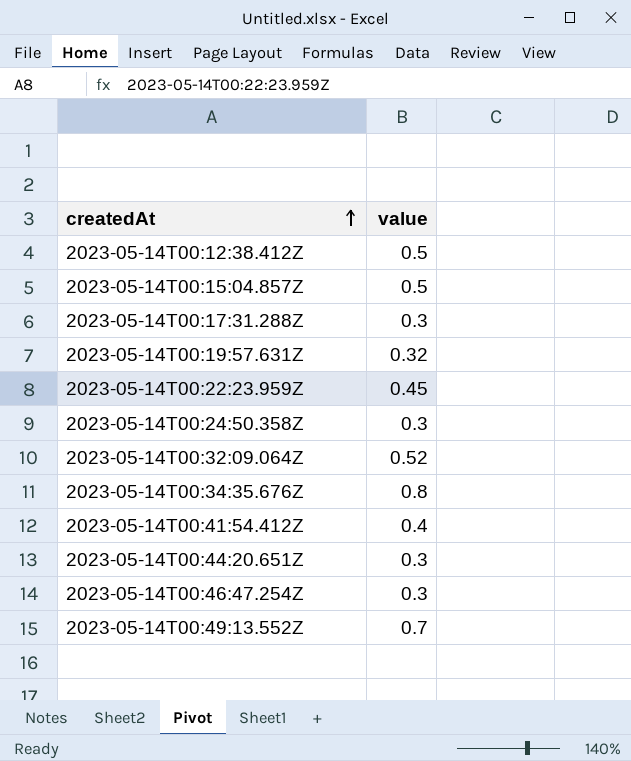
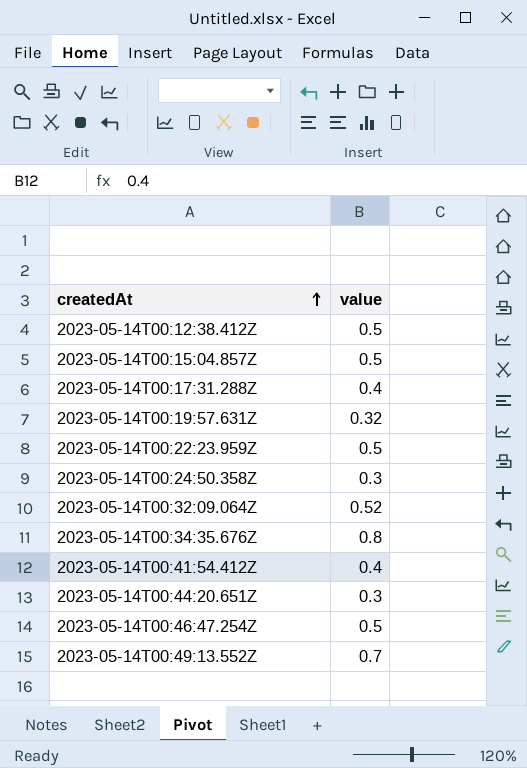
2023-05-14T00:17:31.288Z | value: 0.3 -> 0.4
2023-05-14T00:22:23.959Z | value: 0.45 -> 0.5
2023-05-14T00:46:47.254Z | value: 0.3 -> 0.5

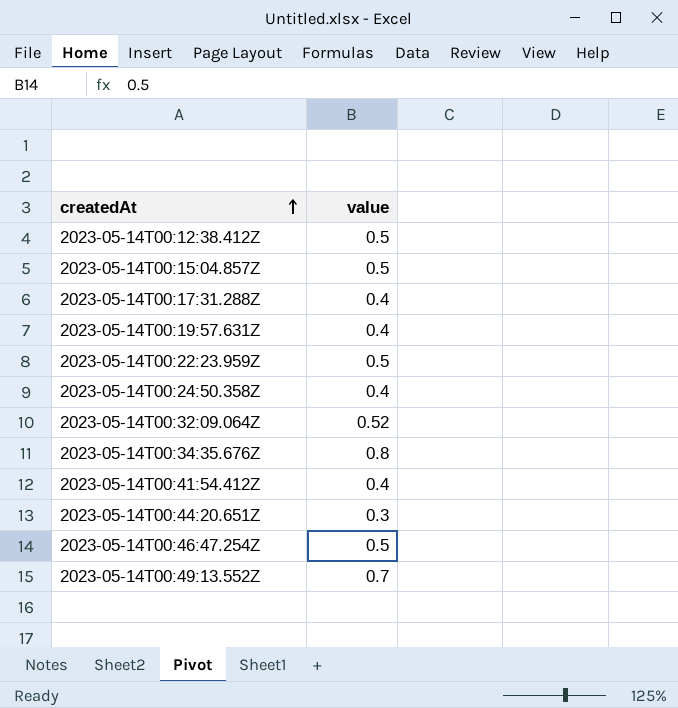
2023-05-14T00:19:57.631Z | value: 0.32 -> 0.4
2023-05-14T00:24:50.358Z | value: 0.3 -> 0.4

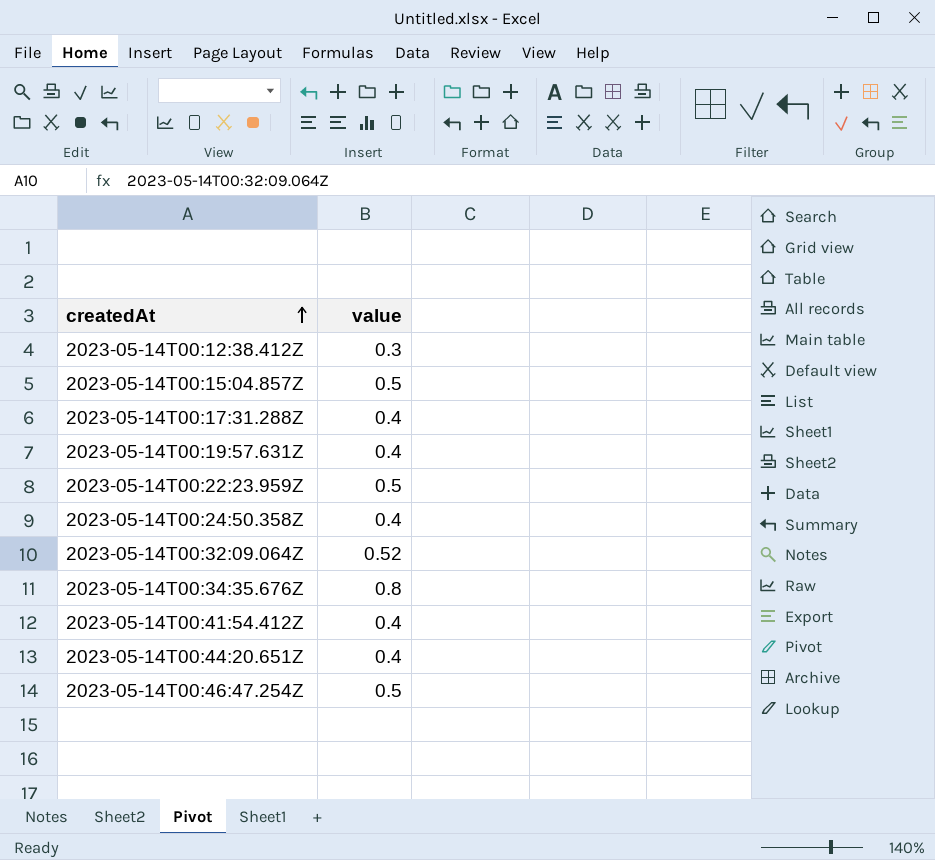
row 2023-05-14T00:49:13.552Z: 0.7 -> none
2023-05-14T00:12:38.412Z | value: 0.5 -> 0.3
2023-05-14T00:44:20.651Z | value: 0.3 -> 0.4

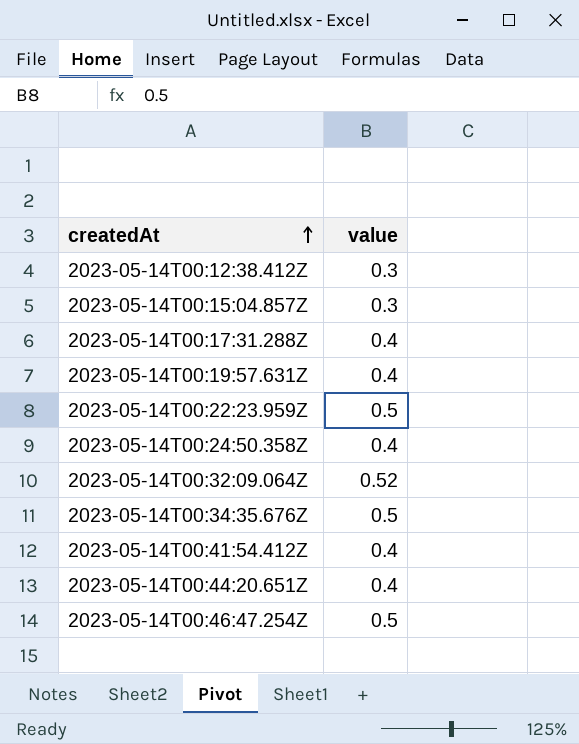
2023-05-14T00:15:04.857Z | value: 0.5 -> 0.3
2023-05-14T00:34:35.676Z | value: 0.8 -> 0.5

